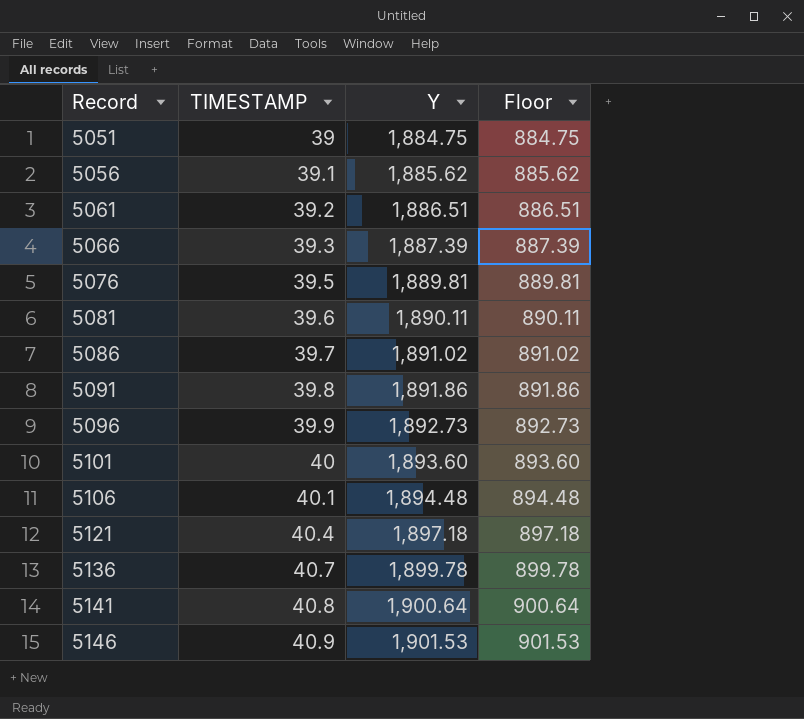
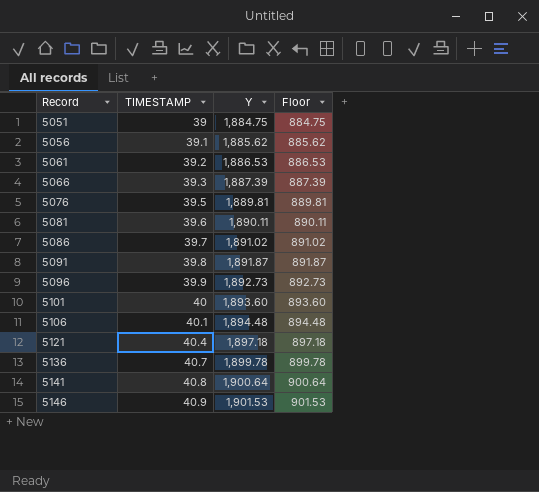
5061 | Y: 1,886.51 -> 1,886.53
5061 | Floor: 886.51 -> 886.53
5091 | Y: 1,891.86 -> 1,891.87
5091 | Floor: 891.86 -> 891.87

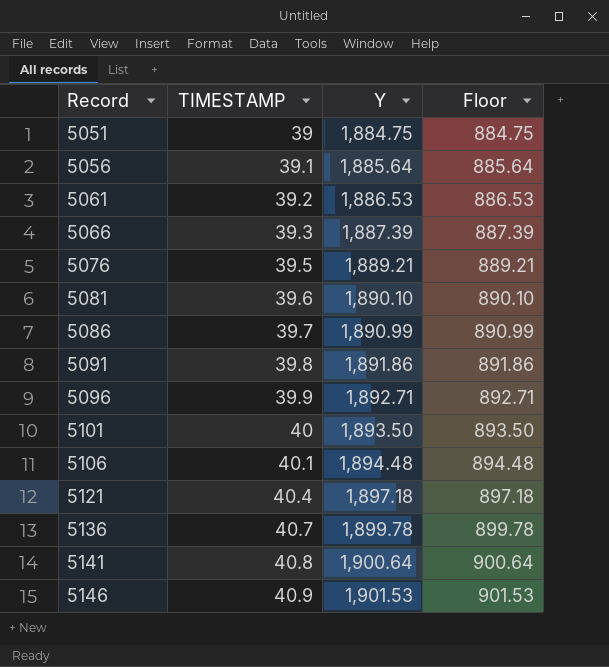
5056 | Y: 1,885.62 -> 1,885.64
5056 | Floor: 885.62 -> 885.64
5076 | Y: 1,889.81 -> 1,889.21
5076 | Floor: 889.81 -> 889.21
5081 | Y: 1,890.11 -> 1,890.10
5081 | Floor: 890.11 -> 890.10
5086 | Y: 1,891.02 -> 1,890.99
5086 | Floor: 891.02 -> 890.99
5091 | Y: 1,891.87 -> 1,891.86
5091 | Floor: 891.87 -> 891.86
5096 | Y: 1,892.73 -> 1,892.71
5096 | Floor: 892.73 -> 892.71
5101 | Y: 1,893.60 -> 1,893.50
5101 | Floor: 893.60 -> 893.50

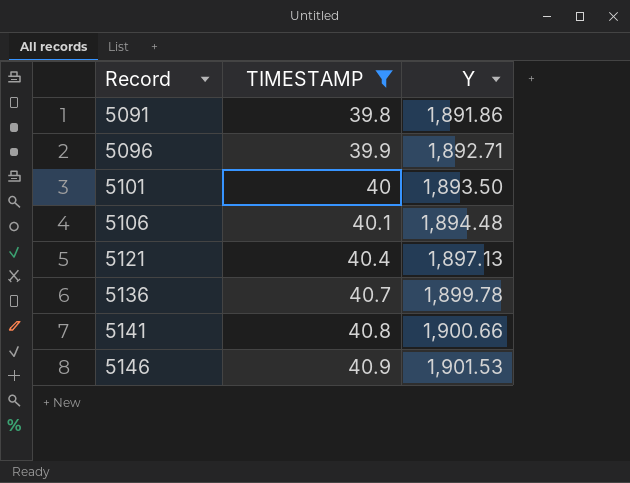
filter: none -> TIMESTAMP >= 39.8
column Floor | formula: [Y] - 1000 -> none
5121 | Y: 1,897.18 -> 1,897.13
5141 | Y: 1,900.64 -> 1,900.66

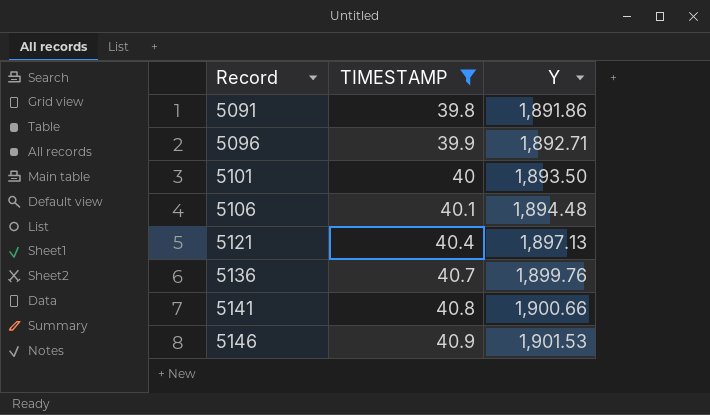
5136 | Y: 1,899.78 -> 1,899.76

